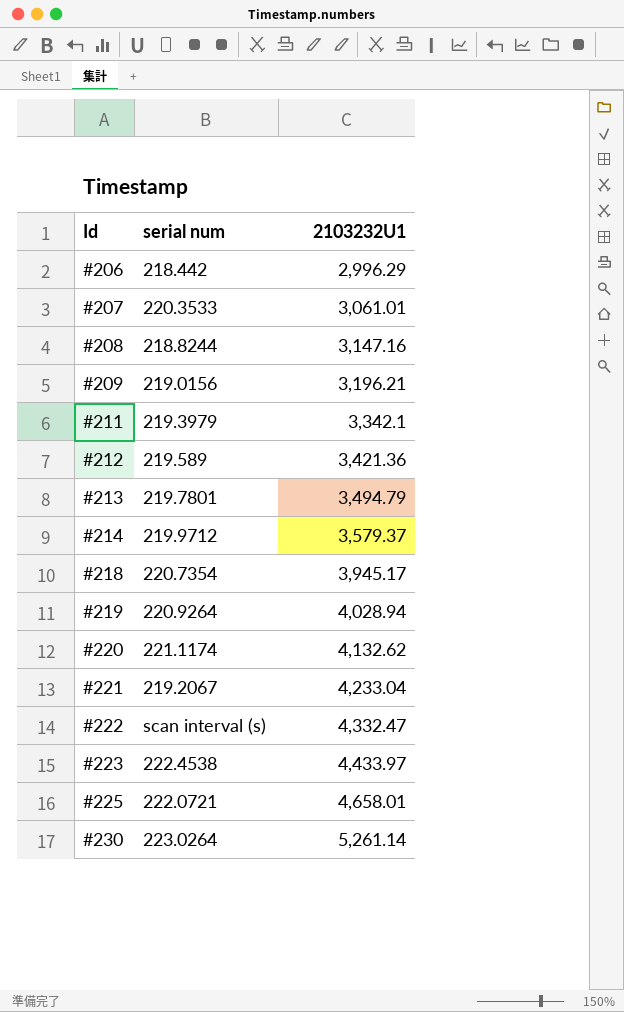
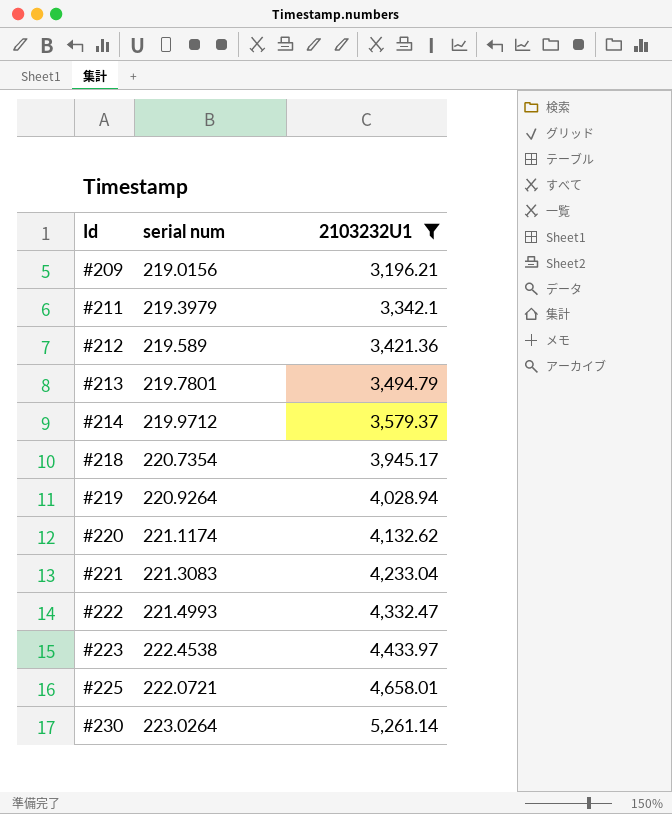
filter: none -> 2103232U1 >= 3,196.21
#221 | serial num: 219.2067 -> 221.3083
#222 | serial num: scan interval (s) -> 221.4993

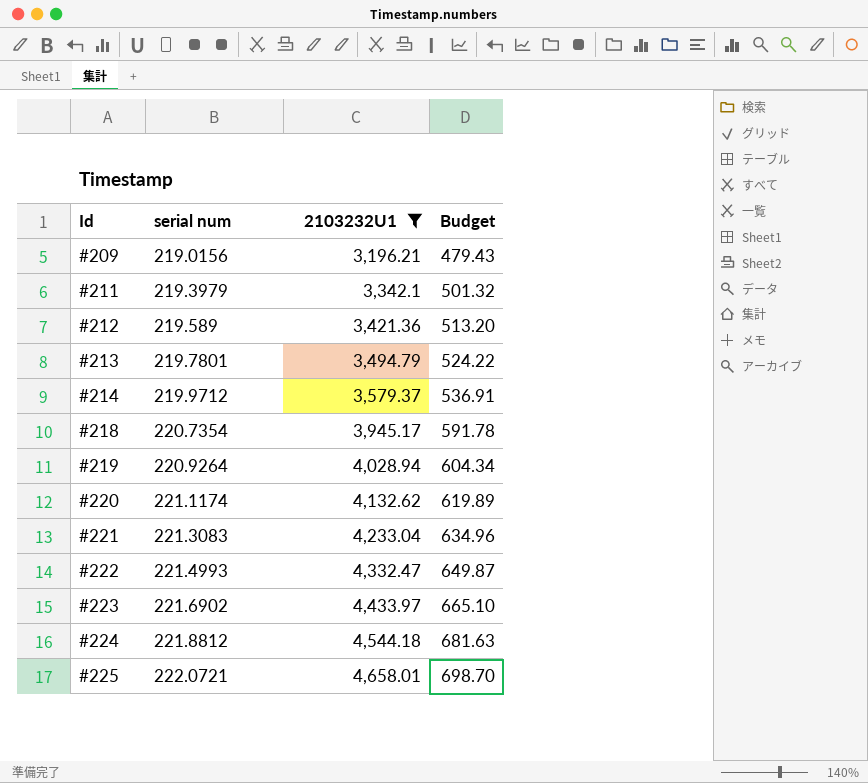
column Budget | formula: none -> [2103232U1] * 0.15
row #230: 223.0264 | 5,261.14 -> none
#223 | serial num: 222.4538 -> 221.6902
row #224: none -> 221.8812 | 4,544.18 | 681.63

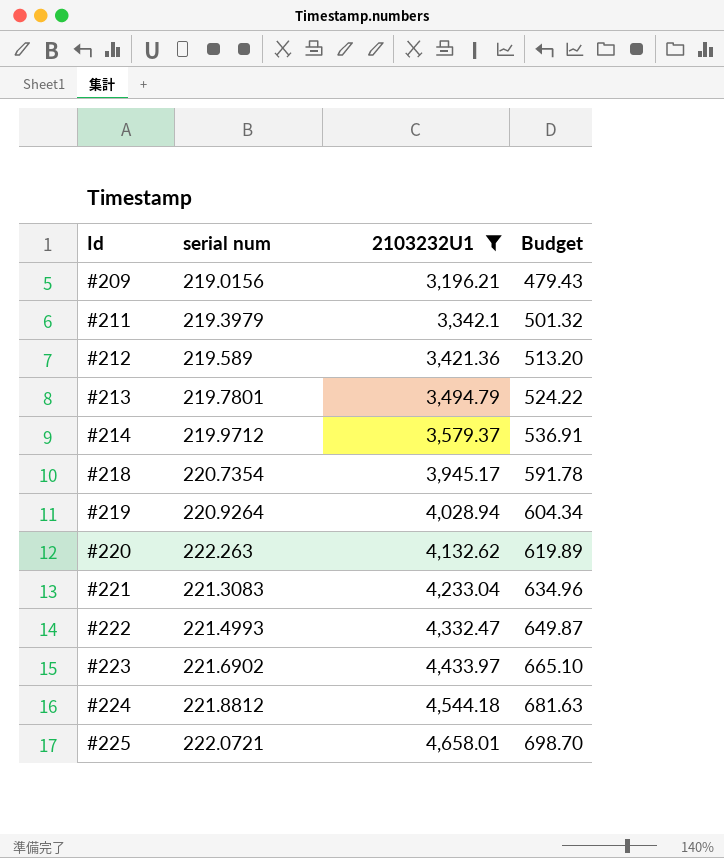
#220 | serial num: 221.1174 -> 222.263

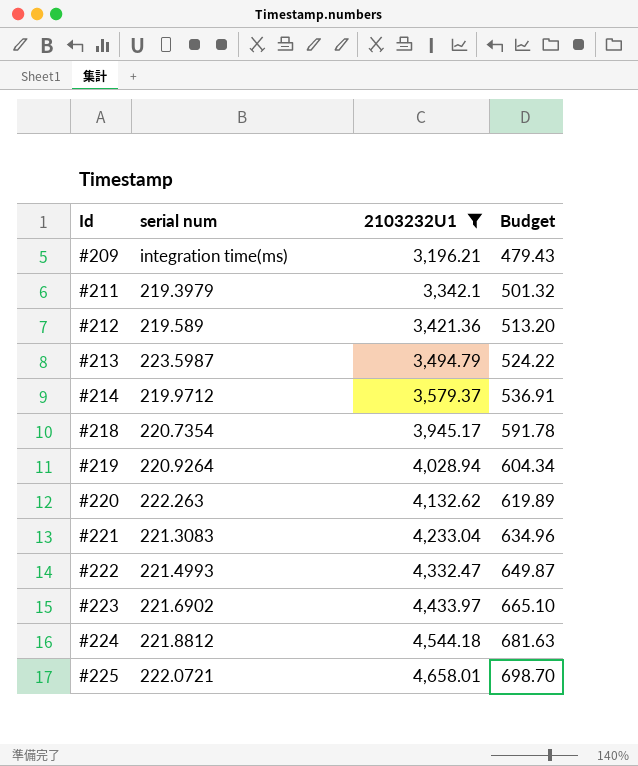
#209 | serial num: 219.0156 -> integration time(ms)
#213 | serial num: 219.7801 -> 223.5987

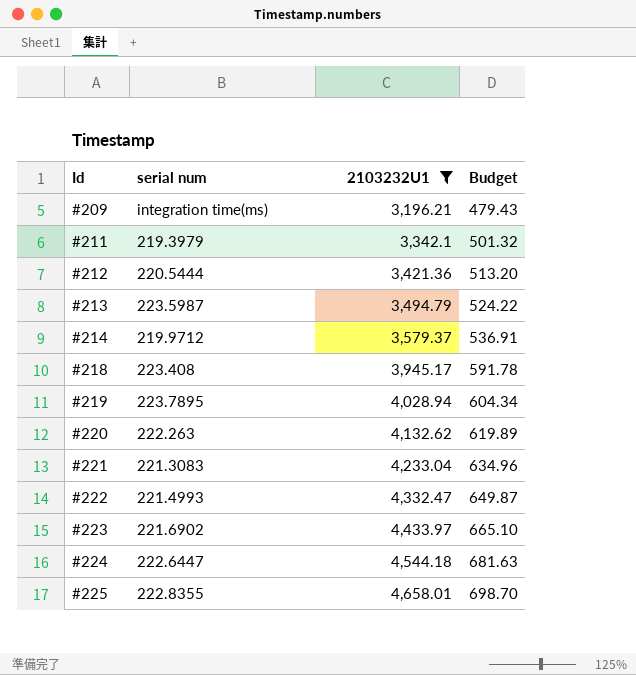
#212 | serial num: 219.589 -> 220.5444
#218 | serial num: 220.7354 -> 223.408
#219 | serial num: 220.9264 -> 223.7895
#224 | serial num: 221.8812 -> 222.6447
#225 | serial num: 222.0721 -> 222.8355

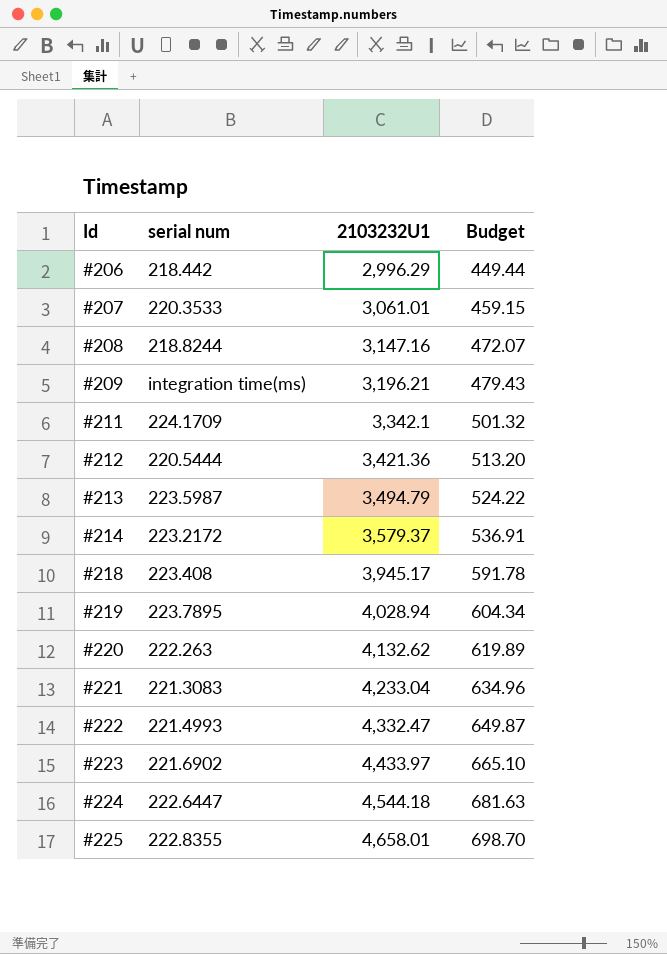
filter: 2103232U1 >= 3,196.21 -> none
#211 | serial num: 219.3979 -> 224.1709
#214 | serial num: 219.9712 -> 223.2172

